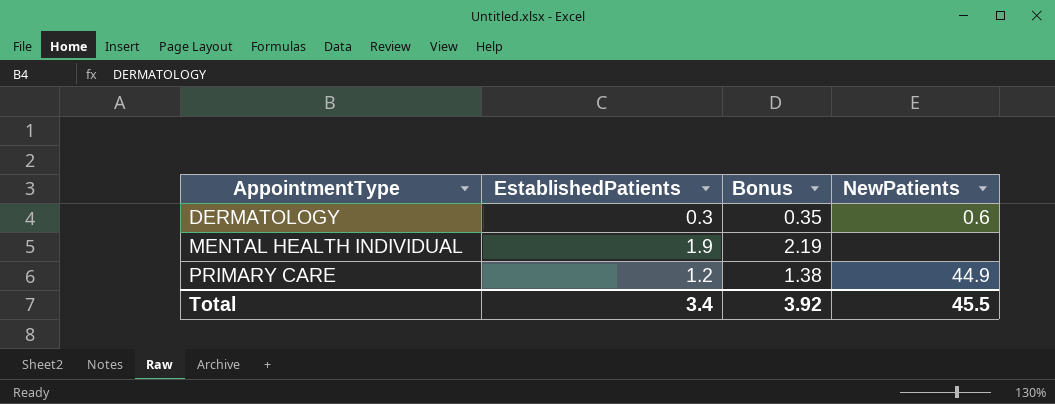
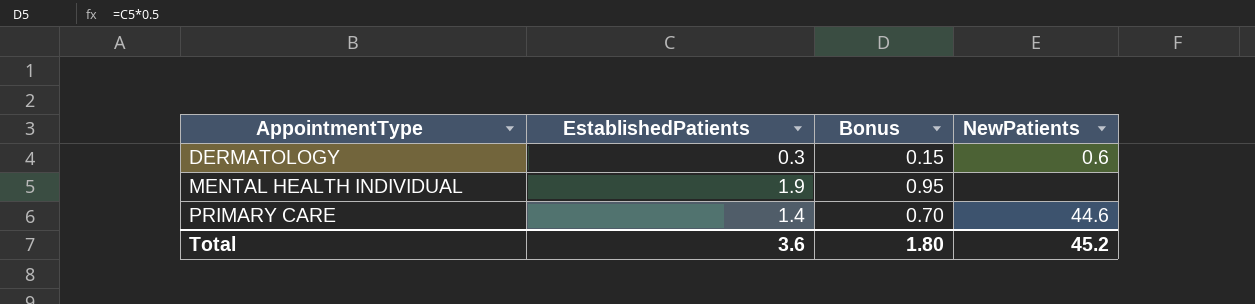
column Bonus | formula: [EstablishedPatients] * 1.15 -> [EstablishedPatients] * 0.5
PRIMARY CARE | EstablishedPatients: 1.2 -> 1.4
PRIMARY CARE | NewPatients: 44.9 -> 44.6
Total | EstablishedPatients: 3.4 -> 3.6
Total | Bonus: 3.92 -> 1.80
Total | NewPatients: 45.5 -> 45.2

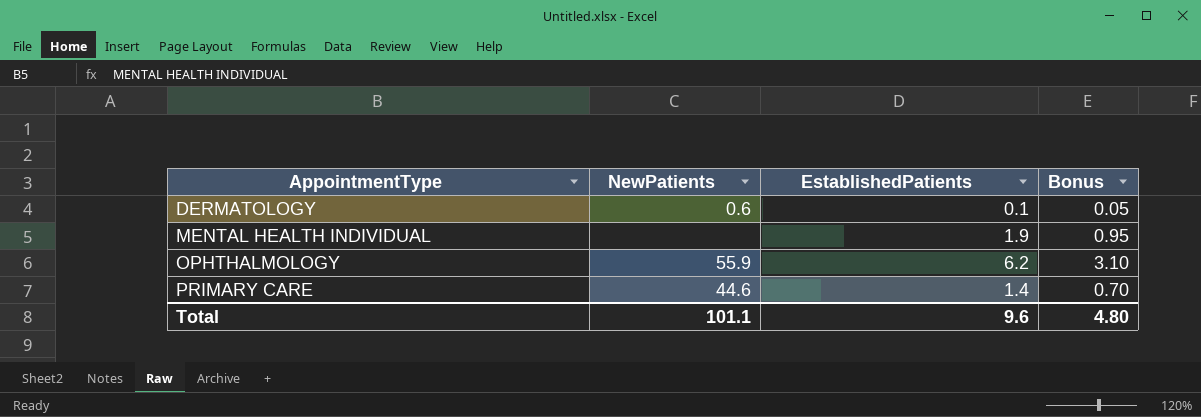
column NewPatients | position: 4 -> 2
DERMATOLOGY | EstablishedPatients: 0.3 -> 0.1
DERMATOLOGY | Bonus: 0.15 -> 0.05
row OPHTHALMOLOGY: none -> 55.9 | 6.2 | 3.10
Total | NewPatients: 45.2 -> 101.1
Total | EstablishedPatients: 3.6 -> 9.6
Total | Bonus: 1.80 -> 4.80

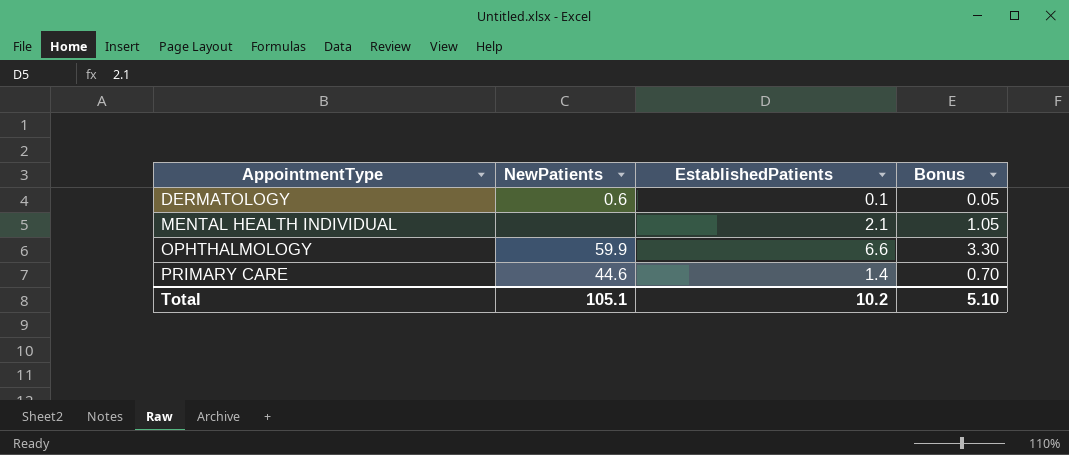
MENTAL HEALTH INDIVIDUAL | EstablishedPatients: 1.9 -> 2.1
MENTAL HEALTH INDIVIDUAL | Bonus: 0.95 -> 1.05
OPHTHALMOLOGY | NewPatients: 55.9 -> 59.9
OPHTHALMOLOGY | EstablishedPatients: 6.2 -> 6.6
OPHTHALMOLOGY | Bonus: 3.10 -> 3.30
Total | NewPatients: 101.1 -> 105.1
Total | EstablishedPatients: 9.6 -> 10.2
Total | Bonus: 4.80 -> 5.10

